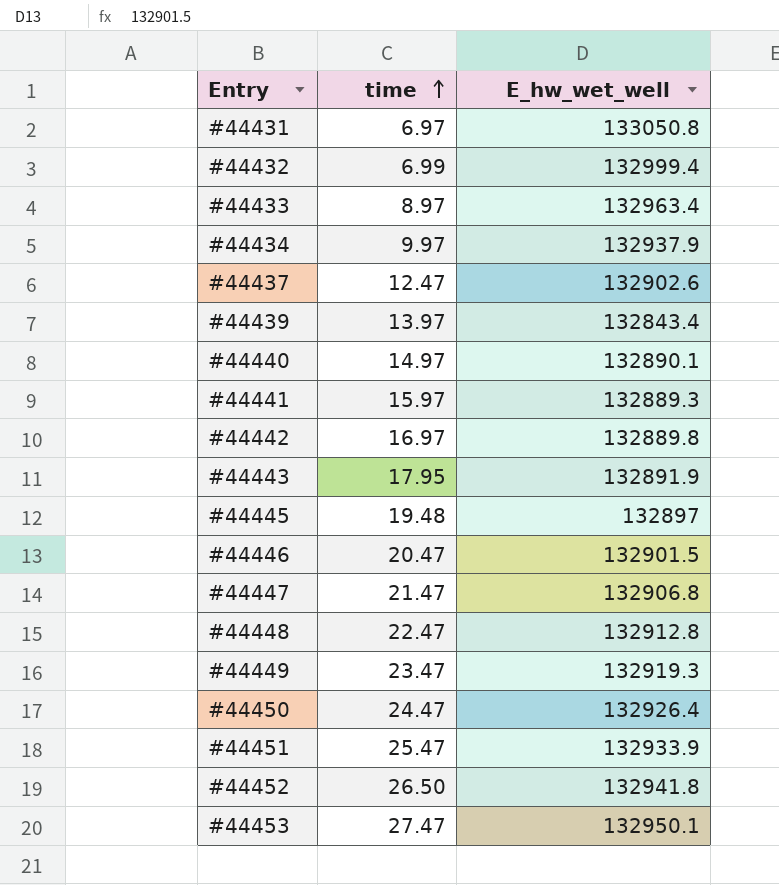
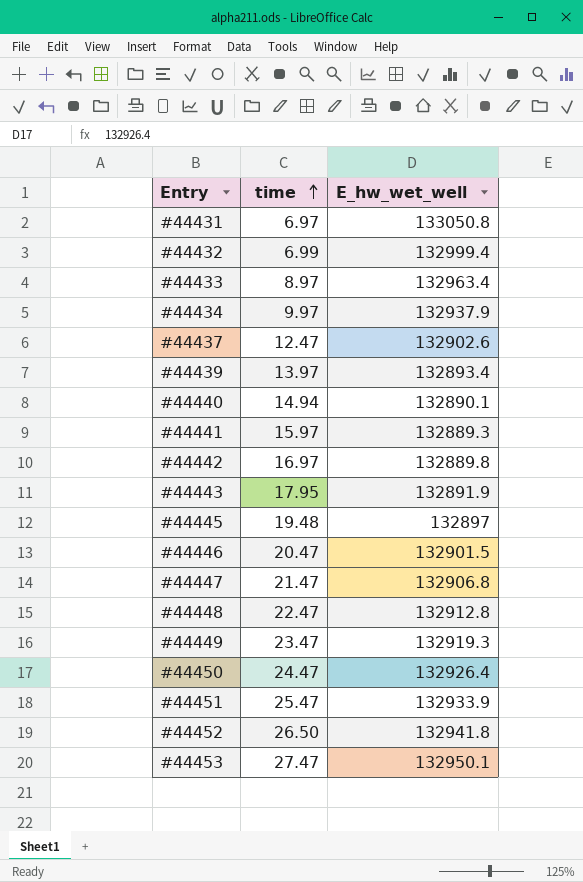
#44439 | E_hw_wet_well: 132843.4 -> 132893.4
#44440 | time: 14.97 -> 14.94

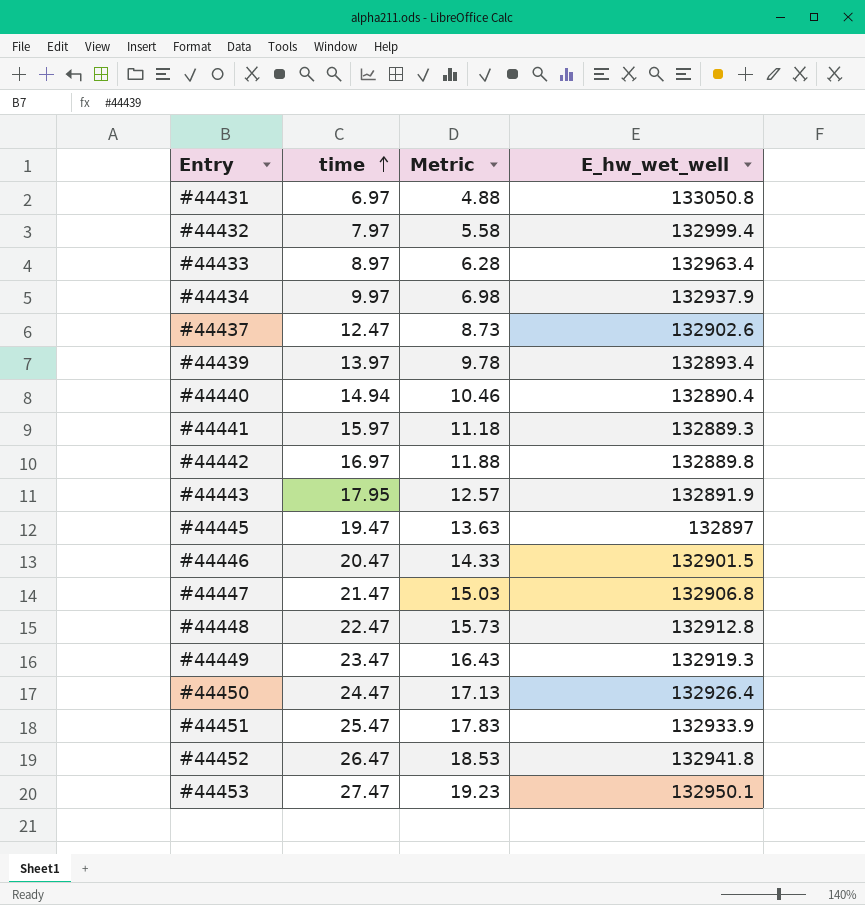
column Metric | formula: none -> [time] * 0.7
#44432 | time: 6.99 -> 7.97
#44440 | E_hw_wet_well: 132890.1 -> 132890.4
#44445 | time: 19.48 -> 19.47
#44452 | time: 26.50 -> 26.47

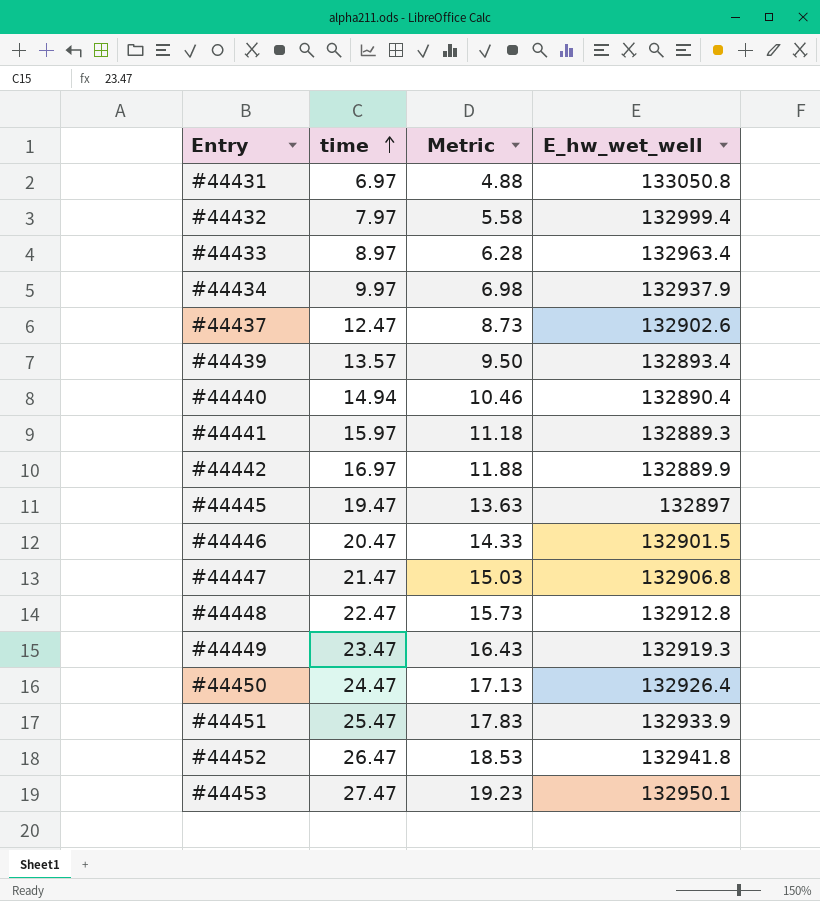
row #44443: 17.95 | 12.57 | 132891.9 -> none
#44439 | time: 13.97 -> 13.57
#44439 | Metric: 9.78 -> 9.50
#44442 | E_hw_wet_well: 132889.8 -> 132889.9

